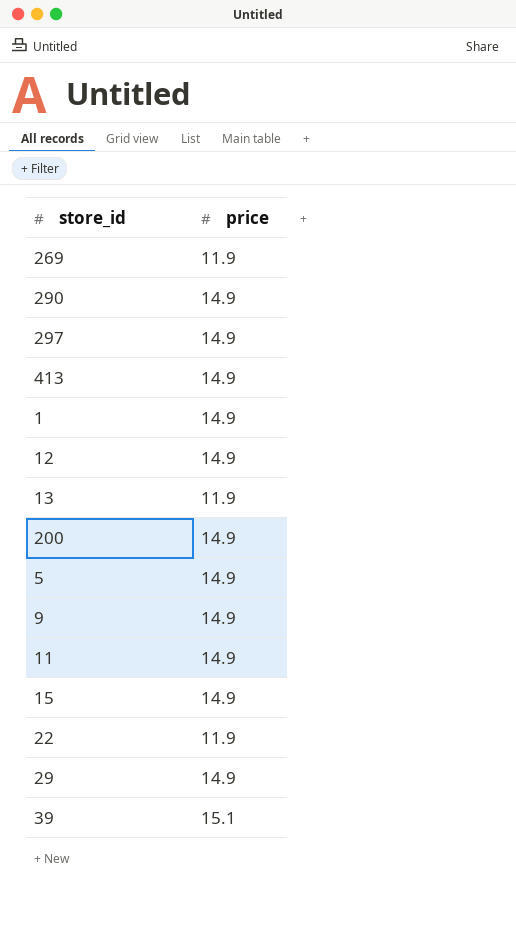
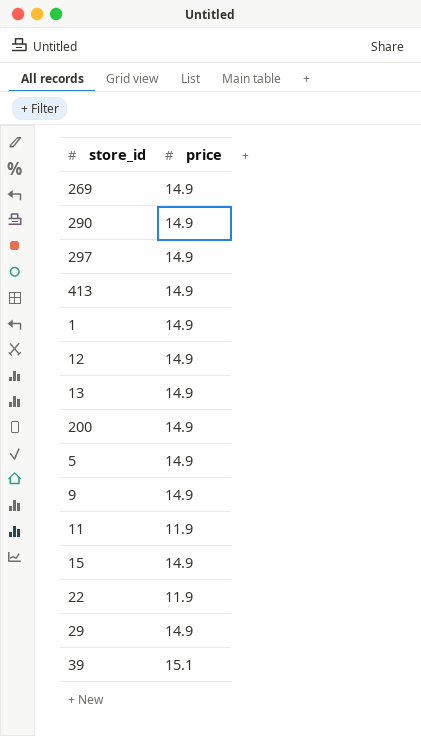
269 | price: 11.9 -> 14.9
13 | price: 11.9 -> 14.9
11 | price: 14.9 -> 11.9

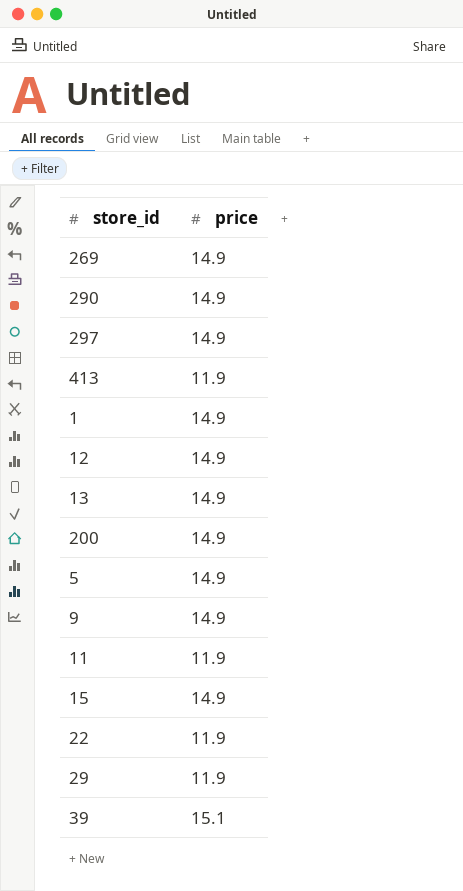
413 | price: 14.9 -> 11.9
29 | price: 14.9 -> 11.9

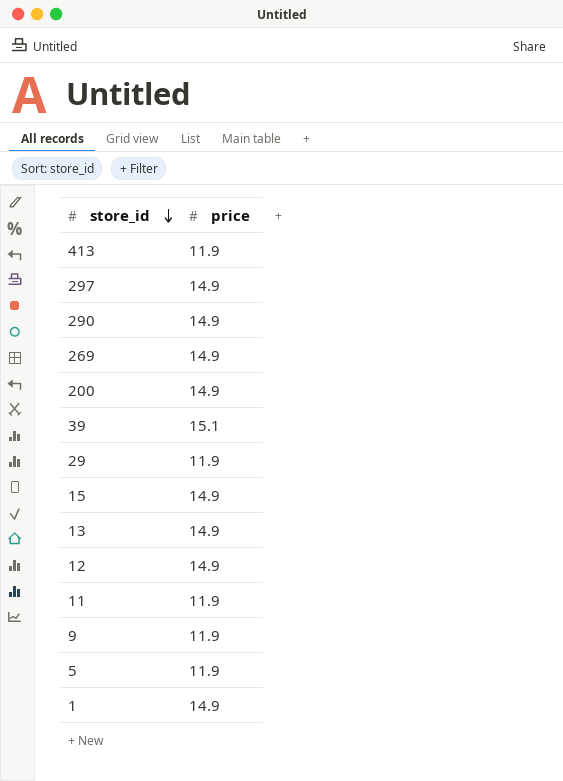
row order: none -> store_id descending
row 22: 11.9 -> none
9 | price: 14.9 -> 11.9
5 | price: 14.9 -> 11.9

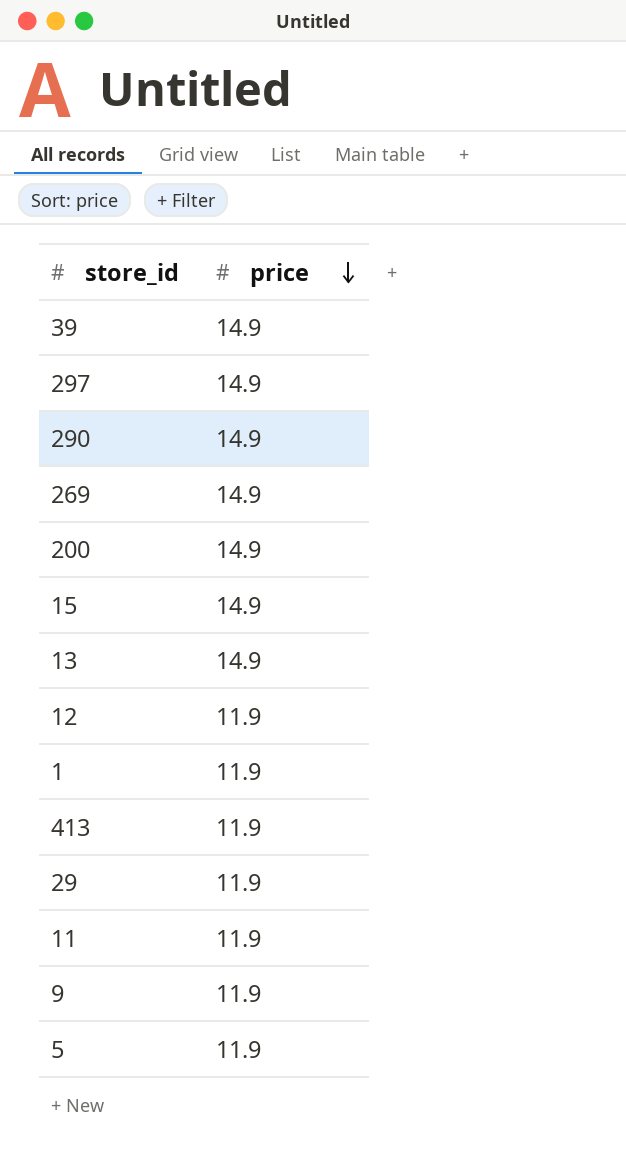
row order: store_id descending -> price descending
39 | price: 15.1 -> 14.9
12 | price: 14.9 -> 11.9
1 | price: 14.9 -> 11.9

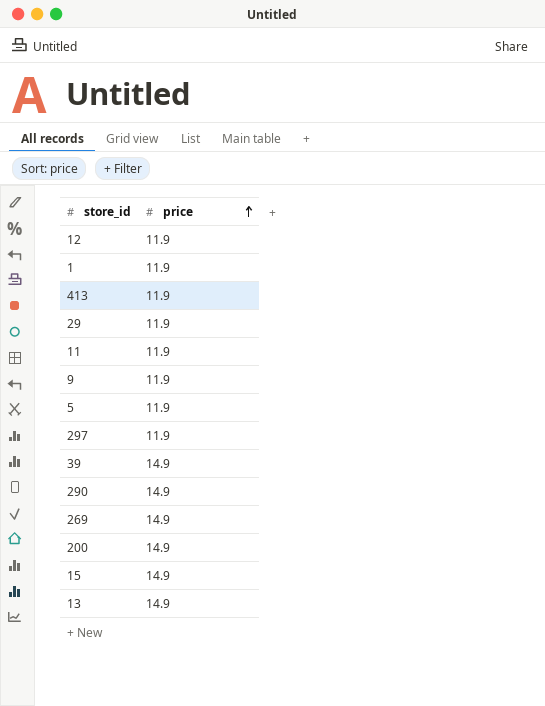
row order: price descending -> price ascending
297 | price: 14.9 -> 11.9

